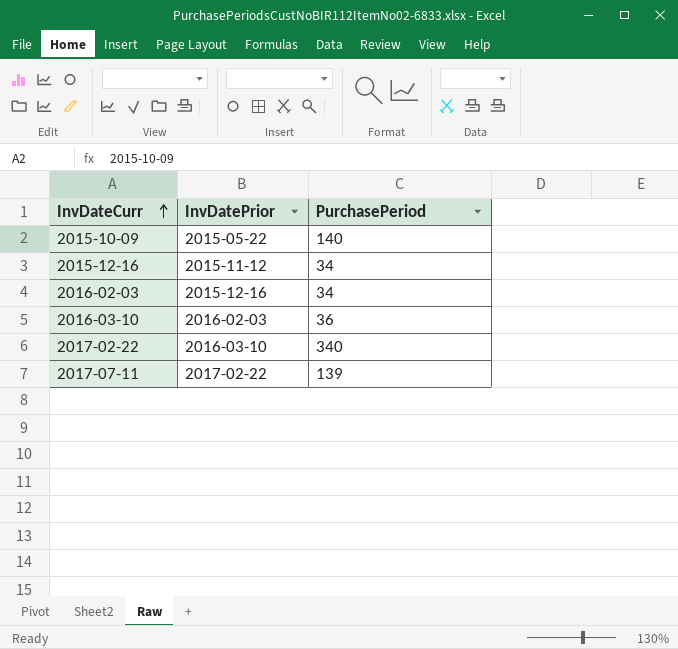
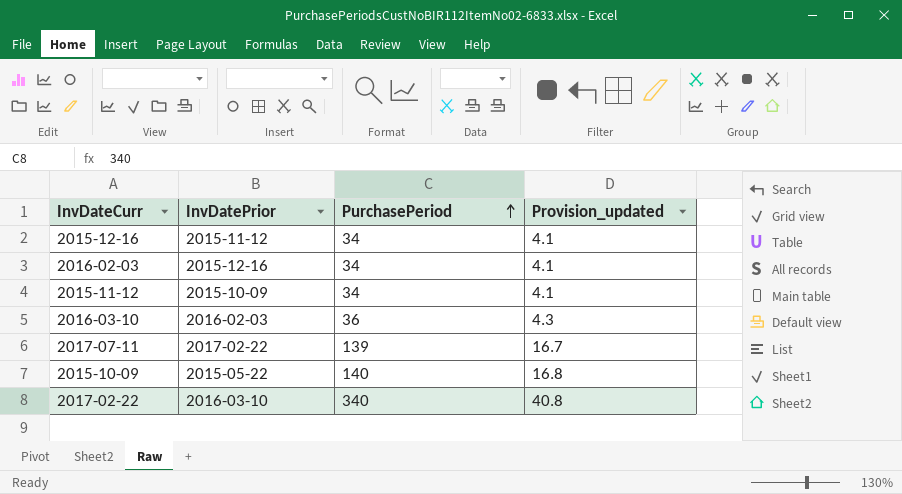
row order: InvDateCurr ascending -> PurchasePeriod ascending
column Provision_updated | formula: none -> [PurchasePeriod] * 0.12
row 2015-11-12: none -> 2015-10-09 | 34 | 4.1

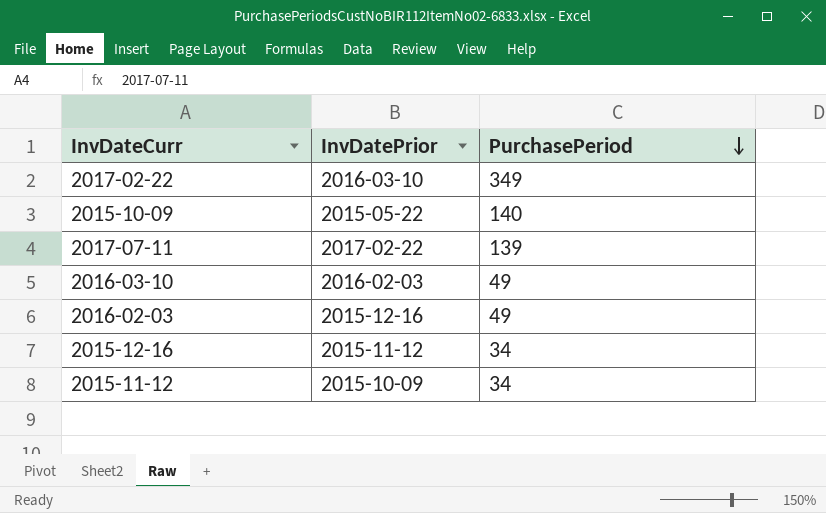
row order: PurchasePeriod ascending -> PurchasePeriod descending
column Provision_updated | formula: [PurchasePeriod] * 0.12 -> none
2017-02-22 | PurchasePeriod: 340 -> 349
2016-03-10 | PurchasePeriod: 36 -> 49
2016-02-03 | PurchasePeriod: 34 -> 49

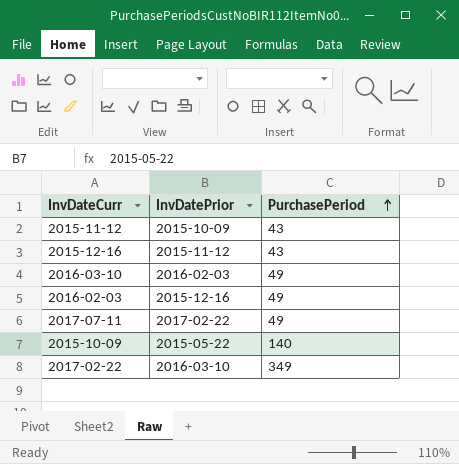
row order: PurchasePeriod descending -> PurchasePeriod ascending
2015-11-12 | PurchasePeriod: 34 -> 43
2015-12-16 | PurchasePeriod: 34 -> 43
2017-07-11 | PurchasePeriod: 139 -> 49

